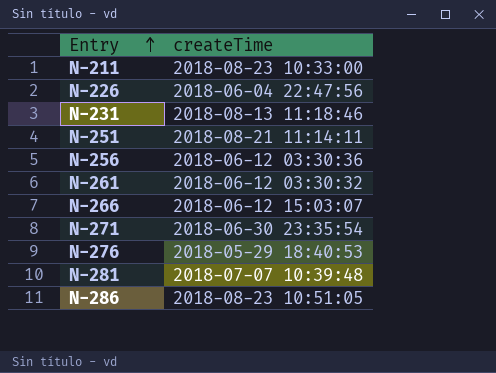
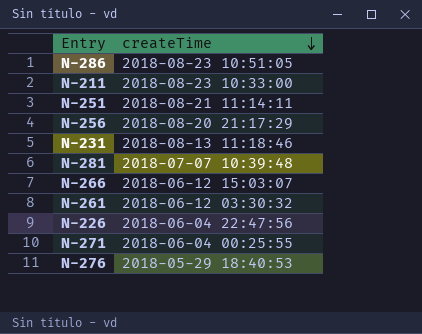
row order: Entry ascending -> createTime descending
N-256 | createTime: 2018-06-12 03:30:36 -> 2018-08-20 21:17:29
N-271 | createTime: 2018-06-30 23:35:54 -> 2018-06-04 00:25:55

